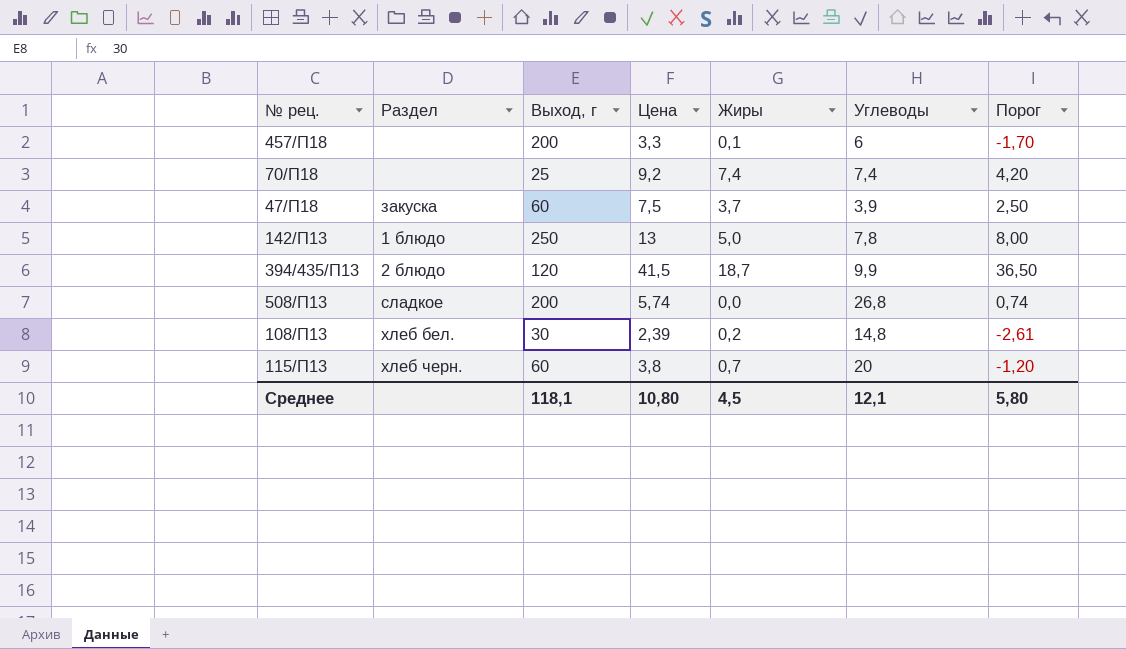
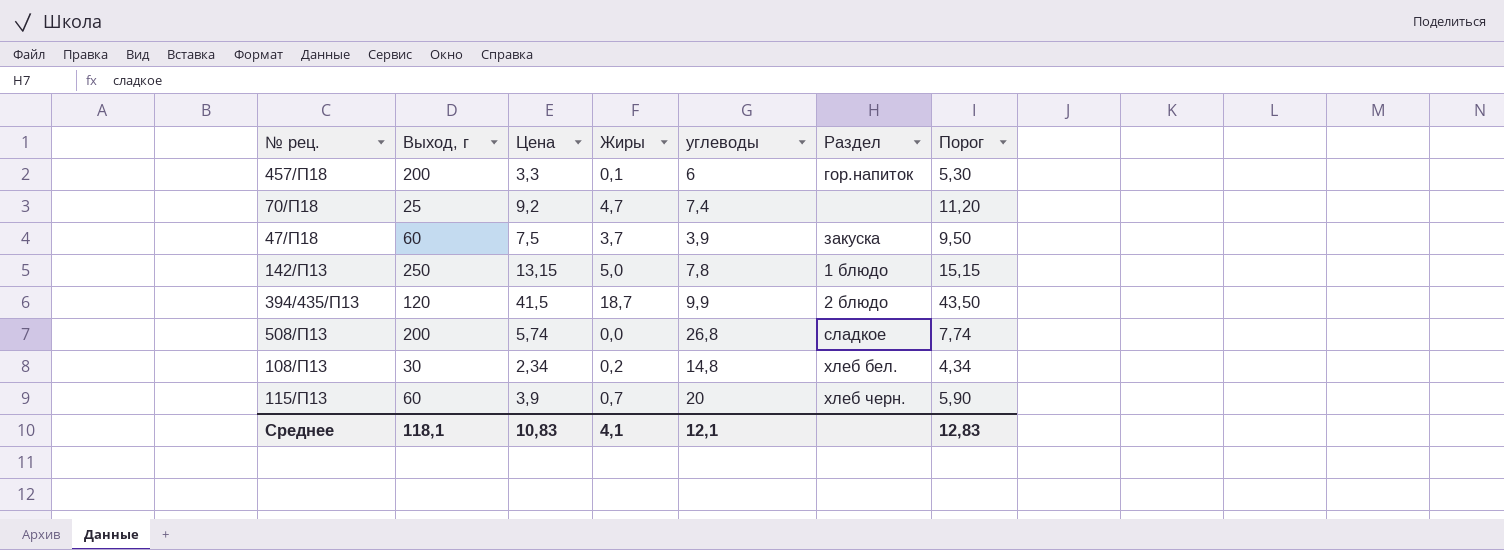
column name: Углеводы -> углеводы
column Раздел | position: 2 -> 6
column Порог | formula: [Цена] - 5 -> [Цена] + 2
457/П18 | Раздел: none -> гор.напиток
70/П18 | Жиры: 7,4 -> 4,7
142/П13 | Цена: 13 -> 13,15
108/П13 | Цена: 2,39 -> 2,34
115/П13 | Цена: 3,8 -> 3,9
Среднее | Цена: 10,80 -> 10,83
Среднее | Жиры: 4,5 -> 4,1
Среднее | Порог: 5,80 -> 12,83

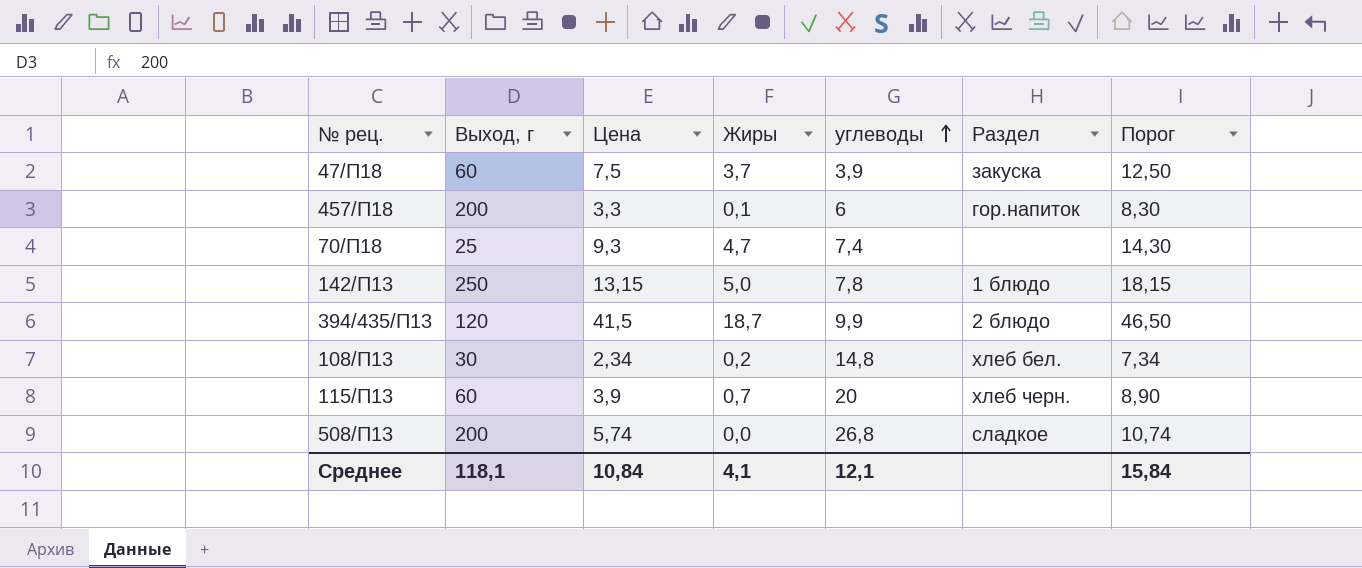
row order: none -> углеводы ascending
column Порог | formula: [Цена] + 2 -> [Цена] + 5
70/П18 | Цена: 9,2 -> 9,3
Среднее | Цена: 10,83 -> 10,84
Среднее | Порог: 12,83 -> 15,84

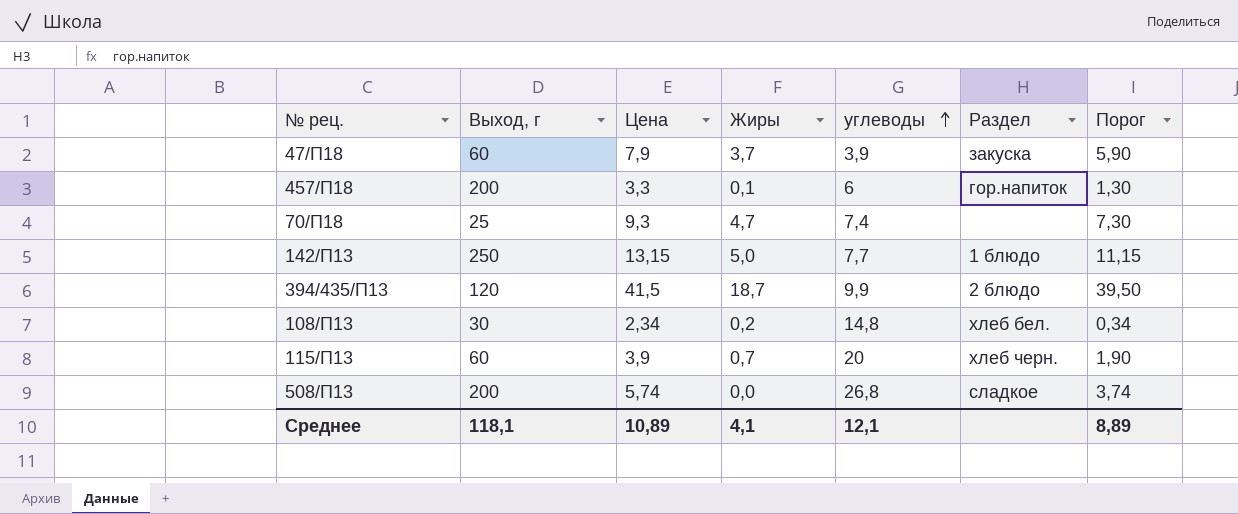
column Порог | formula: [Цена] + 5 -> [Цена] - 2
47/П18 | Цена: 7,5 -> 7,9
142/П13 | углеводы: 7,8 -> 7,7
Среднее | Цена: 10,84 -> 10,89
Среднее | Порог: 15,84 -> 8,89

